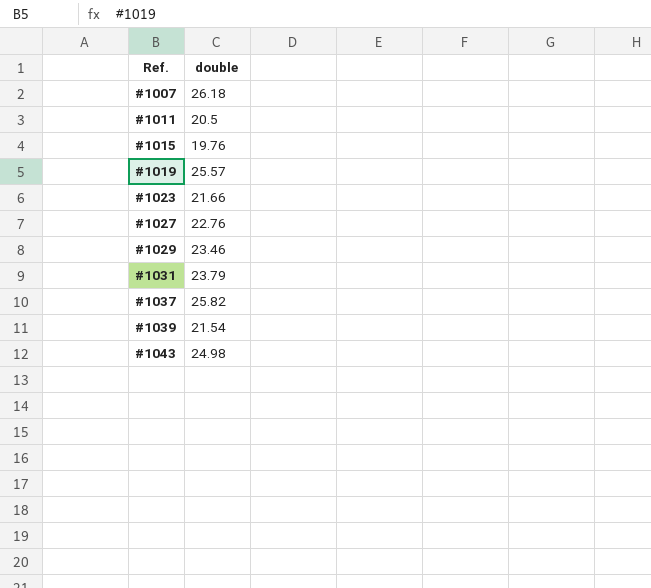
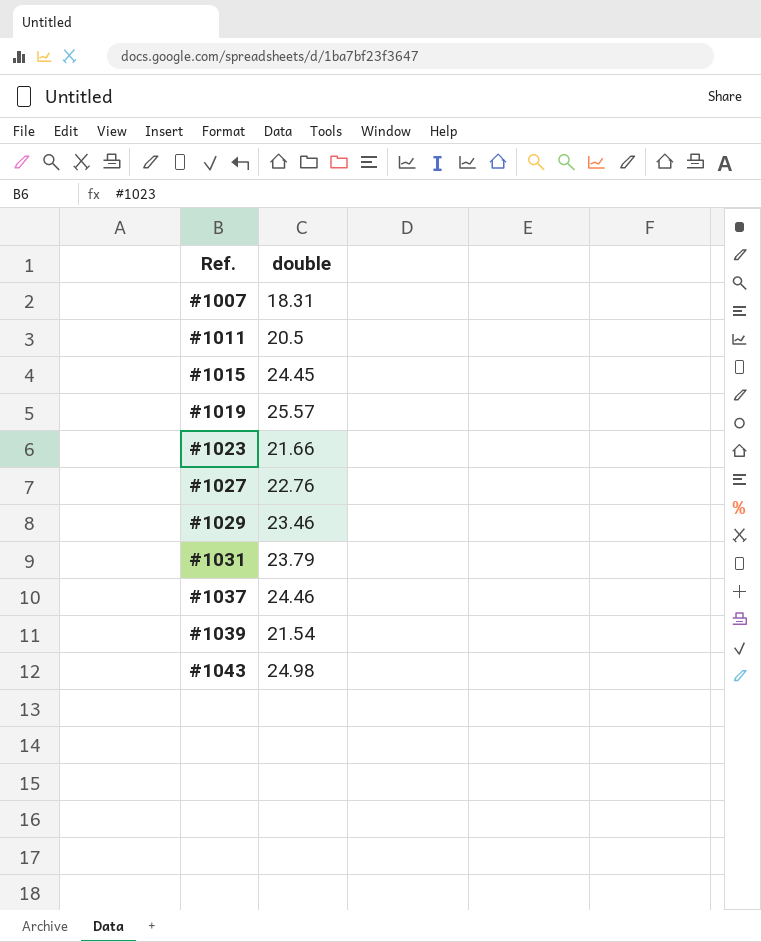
#1007 | double: 26.18 -> 18.31
#1015 | double: 19.76 -> 24.45
#1037 | double: 25.82 -> 24.46

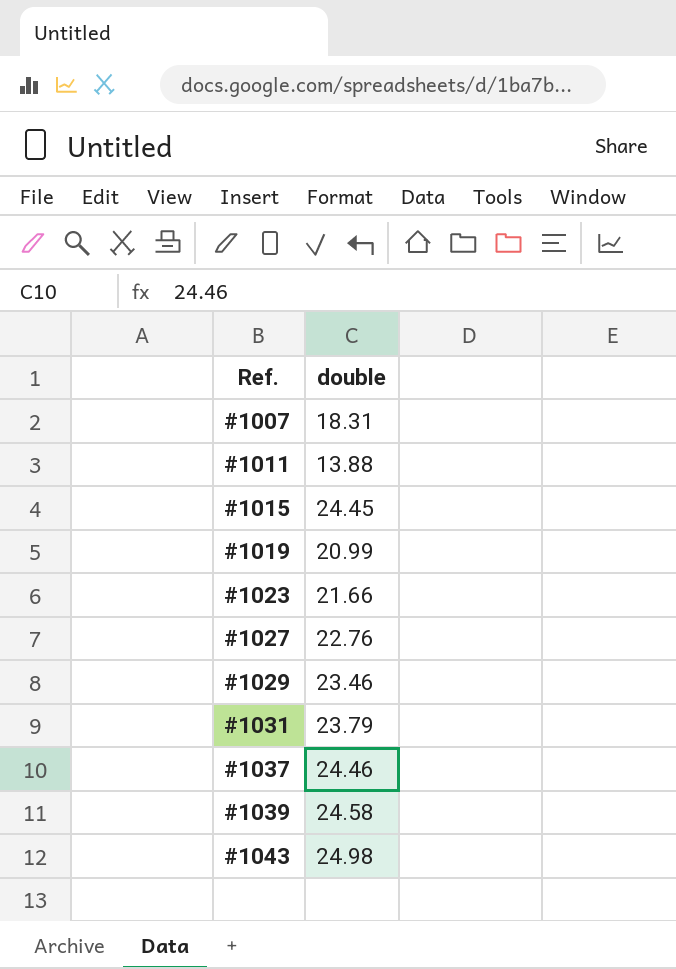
#1011 | double: 20.5 -> 13.88
#1019 | double: 25.57 -> 20.99
#1039 | double: 21.54 -> 24.58

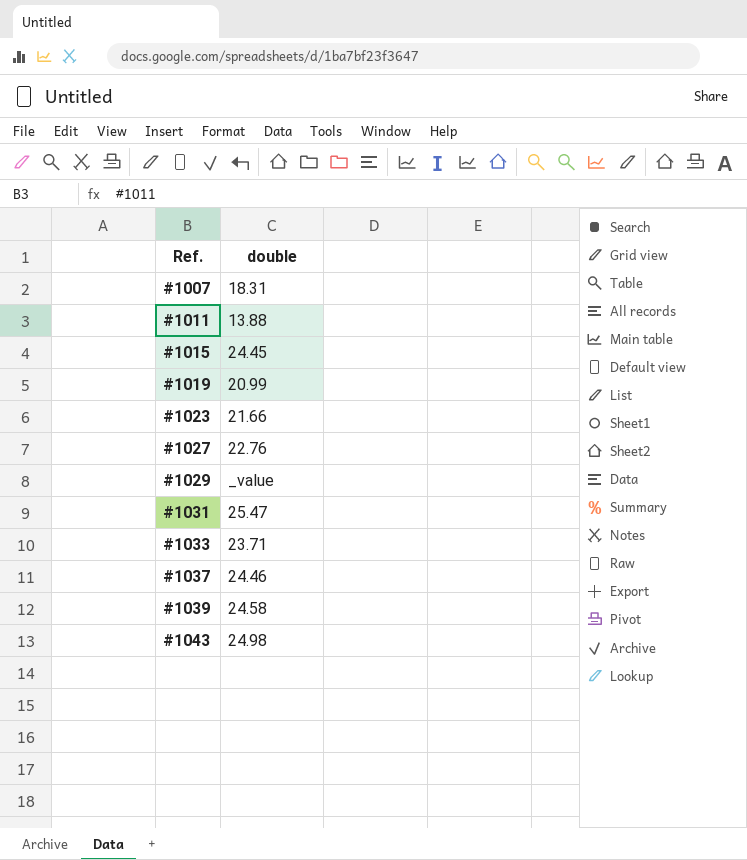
#1029 | double: 23.46 -> _value
#1031 | double: 23.79 -> 25.47
row #1033: none -> 23.71

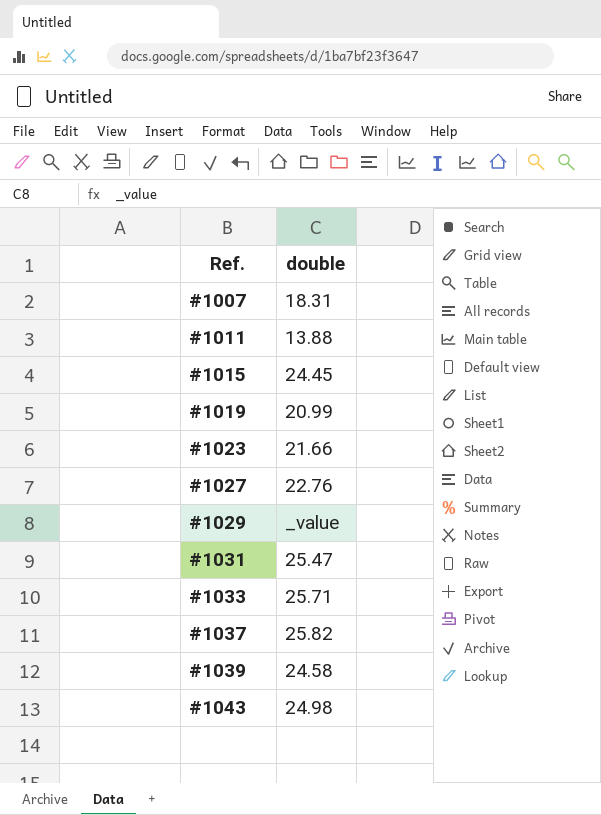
#1033 | double: 23.71 -> 25.71
#1037 | double: 24.46 -> 25.82

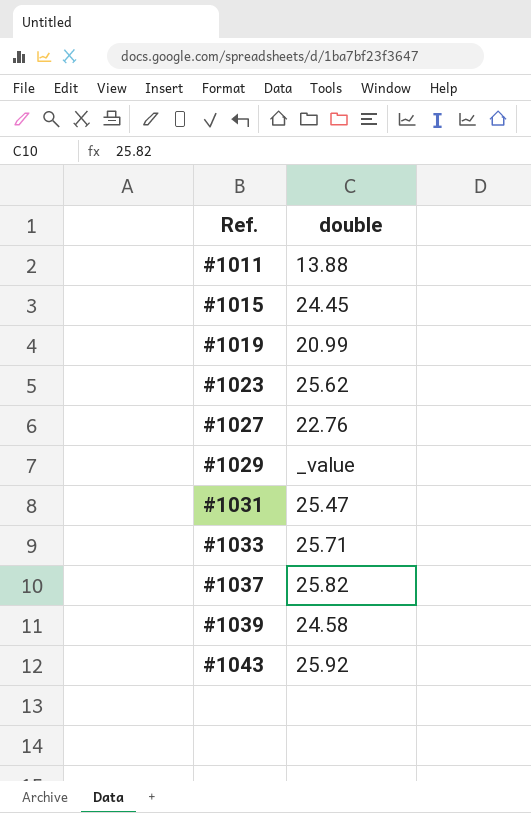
row #1007: 18.31 -> none
#1023 | double: 21.66 -> 25.62
#1043 | double: 24.98 -> 25.92

